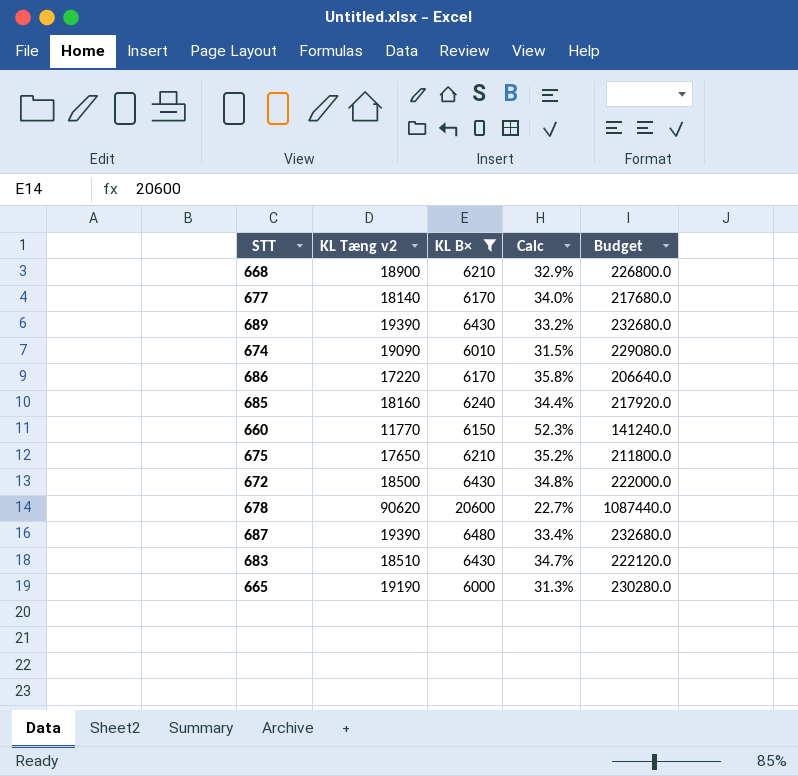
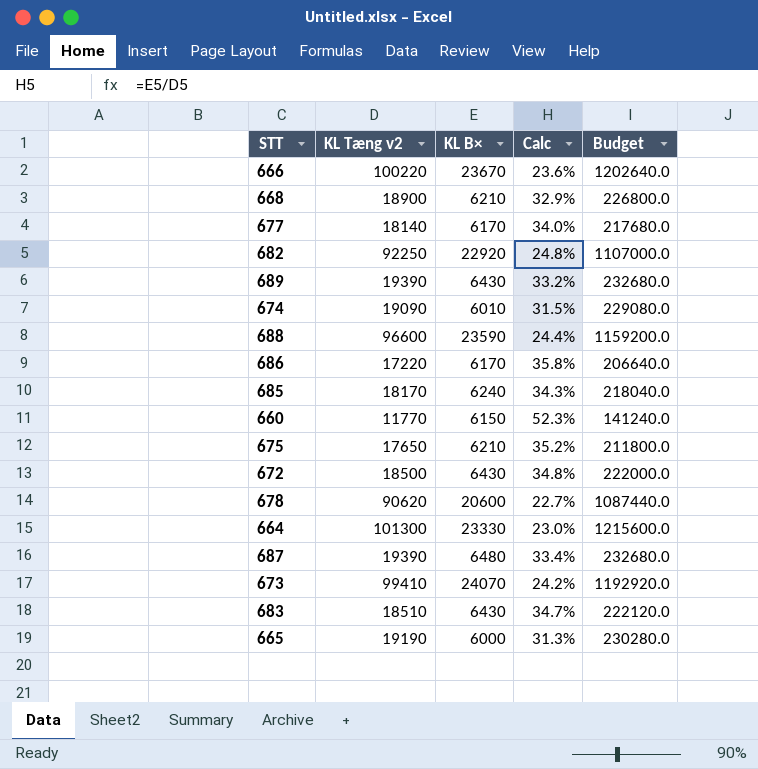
filter: KL B× <= 20600 -> none
685 | KL Tæng v2: 18160 -> 18170
685 | Calc: 34.4% -> 34.3%
685 | Budget: 217920.0 -> 218040.0

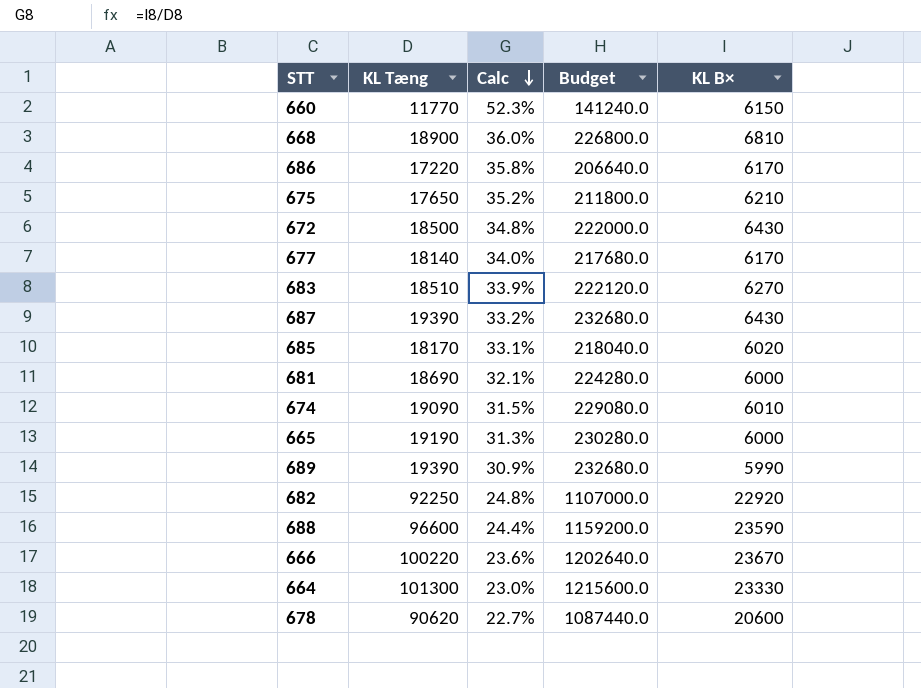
row order: none -> Calc descending
column name: KL Tæng v2 -> KL Tæng
column KL B× | position: 3 -> 5
row 673: 99410 | 24070 | 24.2% | 1192920.0 -> none
668 | Calc: 32.9% -> 36.0%
668 | KL B×: 6210 -> 6810
683 | Calc: 34.7% -> 33.9%
683 | KL B×: 6430 -> 6270
687 | Calc: 33.4% -> 33.2%
687 | KL B×: 6480 -> 6430
685 | Calc: 34.3% -> 33.1%
685 | KL B×: 6240 -> 6020
row 681: none -> 18690 | 32.1% | 224280.0 | 6000
689 | Calc: 33.2% -> 30.9%
689 | KL B×: 6430 -> 5990

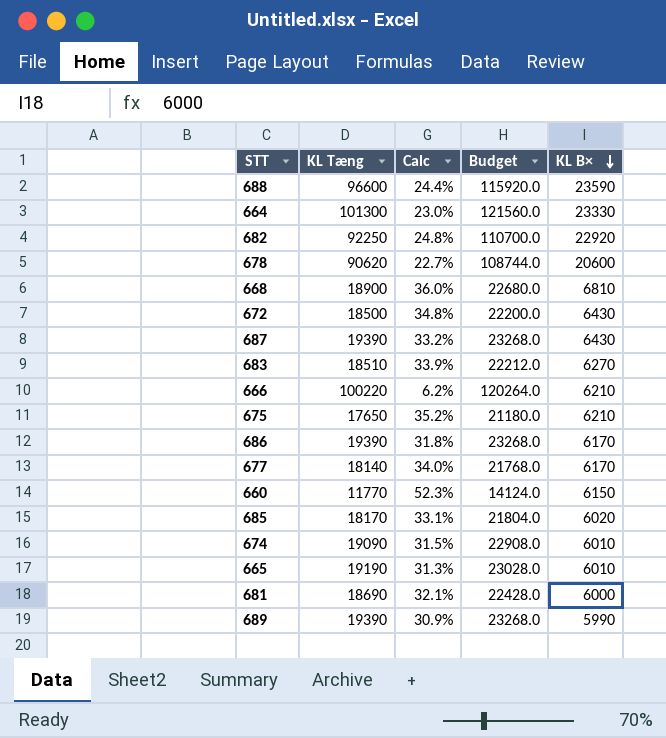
row order: Calc descending -> KL B× descending
column Budget | formula: [KL Tæng] * 12 -> [KL Tæng] * 1.2
666 | Calc: 23.6% -> 6.2%
666 | KL B×: 23670 -> 6210
686 | KL Tæng: 17220 -> 19390
686 | Calc: 35.8% -> 31.8%
665 | KL B×: 6000 -> 6010

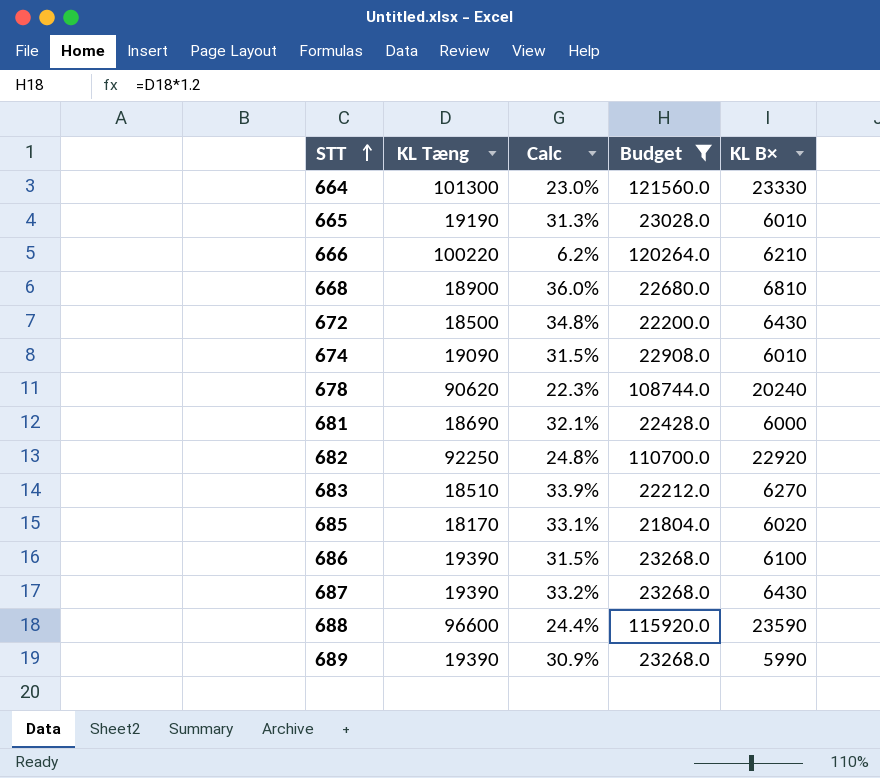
filter: none -> Budget >= 21804.0
row order: KL B× descending -> STT ascending
678 | Calc: 22.7% -> 22.3%
678 | KL B×: 20600 -> 20240
686 | Calc: 31.8% -> 31.5%
686 | KL B×: 6170 -> 6100

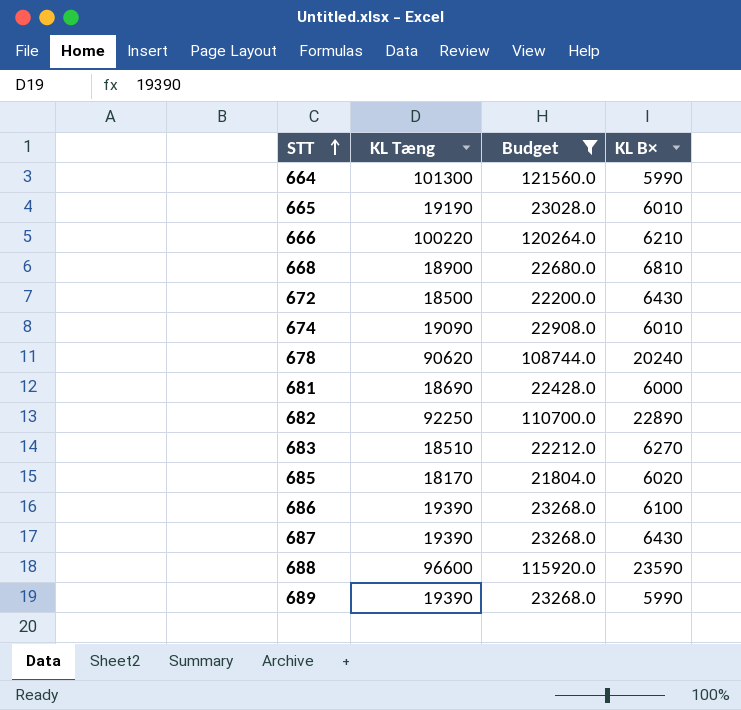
column Calc | formula: [KL B×] / [KL Tæng] -> none
664 | KL B×: 23330 -> 5990
682 | KL B×: 22920 -> 22890

